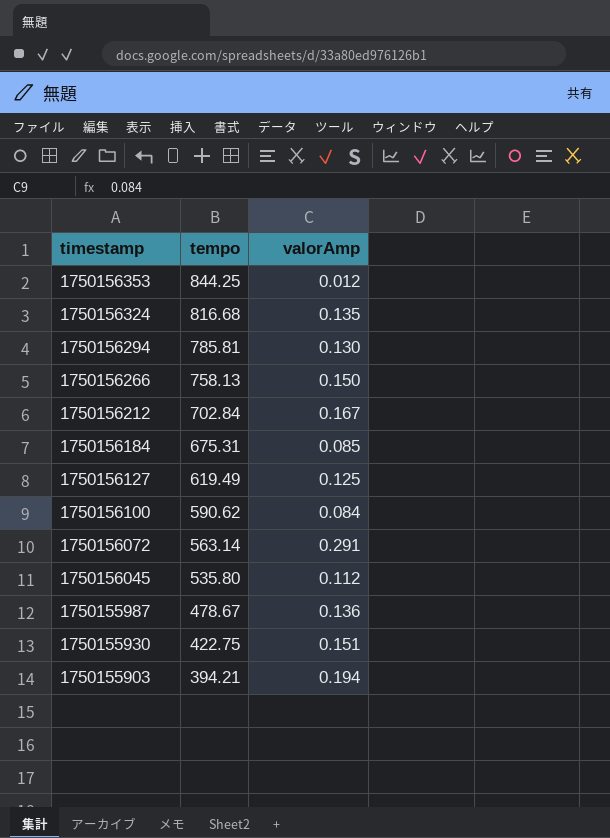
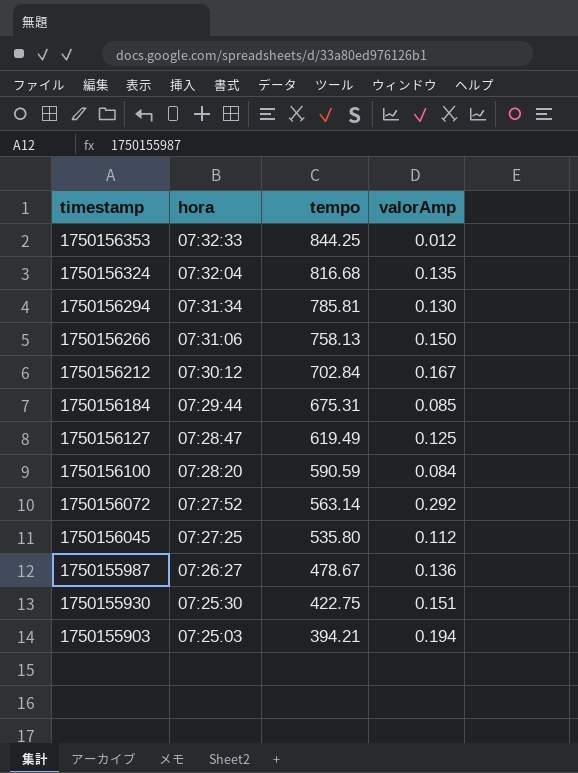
column hora | position: none -> 2
1750156100 | tempo: 590.62 -> 590.59
1750156072 | valorAmp: 0.291 -> 0.292

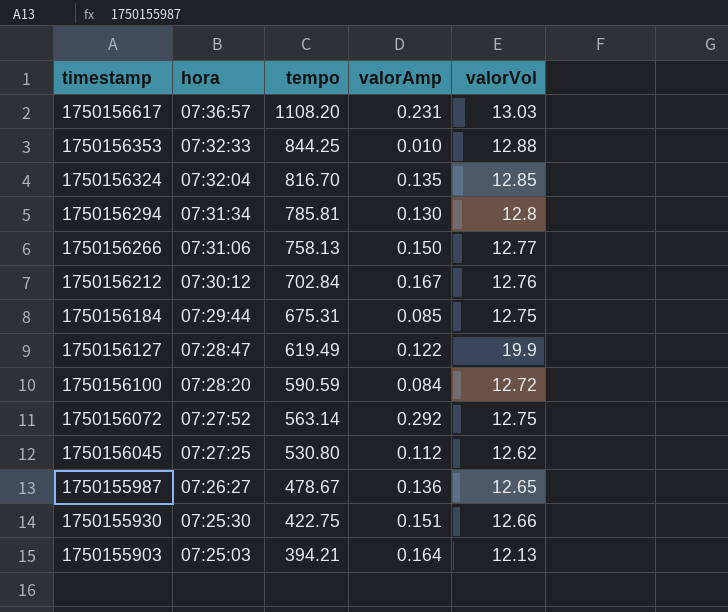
column valorVol | position: none -> 5
row 1750156617: none -> 07:36:57 | 1108.20 | 0.231 | 13.03
1750156353 | valorAmp: 0.012 -> 0.010
1750156324 | tempo: 816.68 -> 816.70
1750156127 | valorAmp: 0.125 -> 0.122
1750156045 | tempo: 535.80 -> 530.80
1750155903 | valorAmp: 0.194 -> 0.164

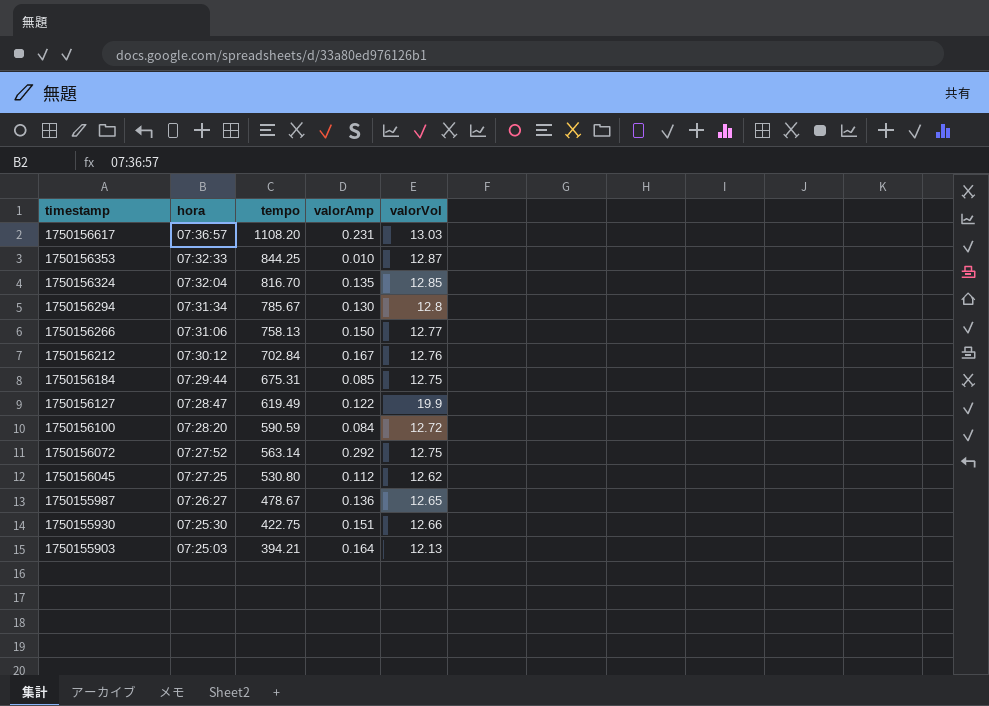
1750156353 | valorVol: 12.88 -> 12.87
1750156294 | tempo: 785.81 -> 785.67

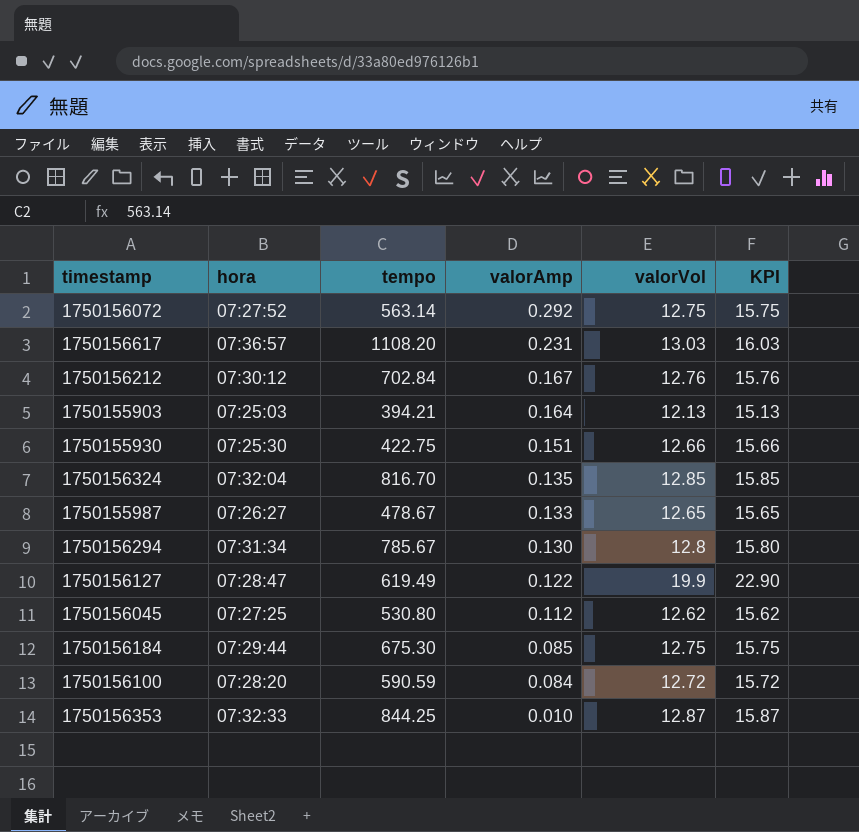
row order: timestamp descending -> valorAmp descending
column KPI | formula: none -> [valorVol] + 3
row 1750156266: 07:31:06 | 758.13 | 0.150 | 12.77 -> none
1750155987 | valorAmp: 0.136 -> 0.133
1750156184 | tempo: 675.31 -> 675.30

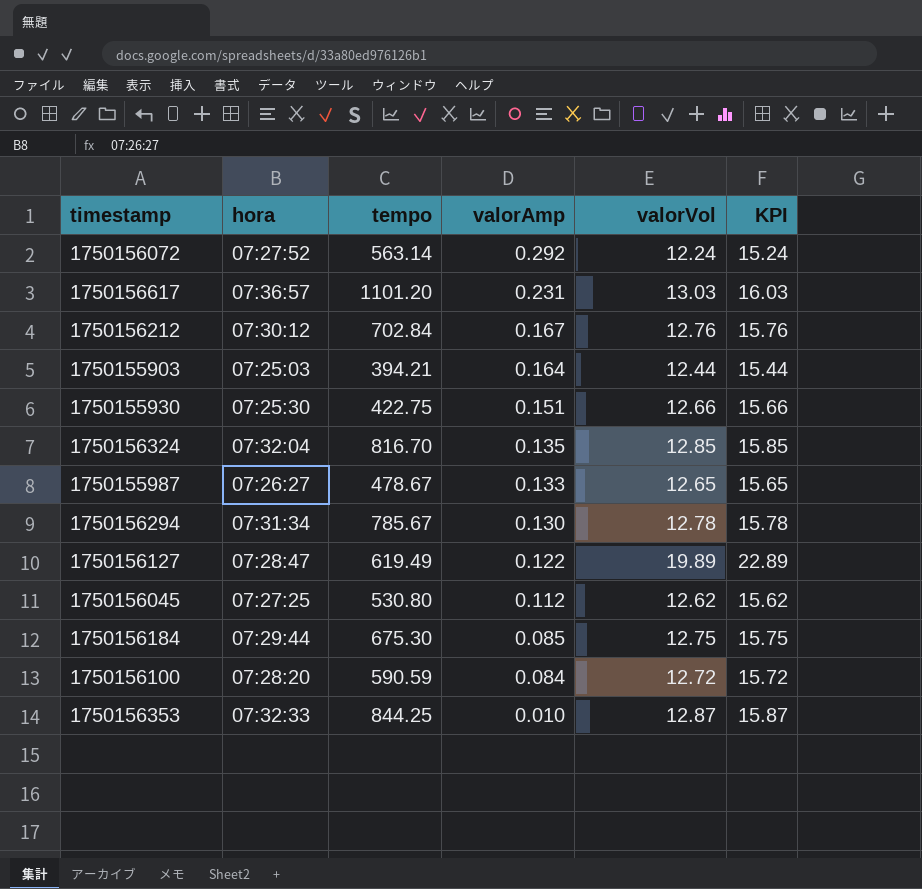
1750156072 | valorVol: 12.75 -> 12.24
1750156072 | KPI: 15.75 -> 15.24
1750156617 | tempo: 1108.20 -> 1101.20
1750155903 | valorVol: 12.13 -> 12.44
1750155903 | KPI: 15.13 -> 15.44
1750156294 | valorVol: 12.8 -> 12.78
1750156294 | KPI: 15.80 -> 15.78
1750156127 | valorVol: 19.9 -> 19.89
1750156127 | KPI: 22.90 -> 22.89

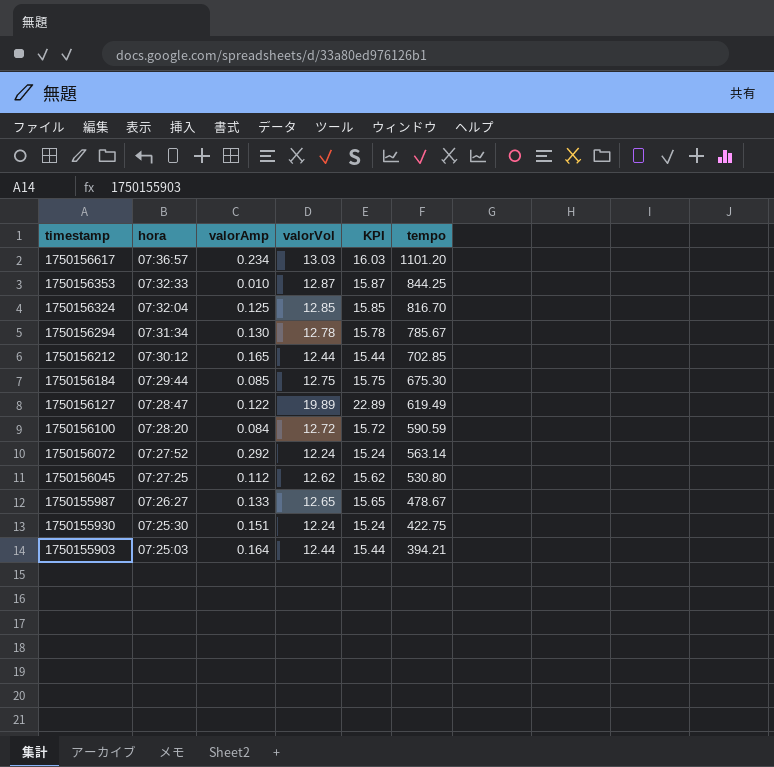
row order: valorAmp descending -> timestamp descending
column tempo | position: 3 -> 6
1750156617 | valorAmp: 0.231 -> 0.234
1750156324 | valorAmp: 0.135 -> 0.125
1750156212 | valorAmp: 0.167 -> 0.165
1750156212 | valorVol: 12.76 -> 12.44
1750156212 | KPI: 15.76 -> 15.44
1750156212 | tempo: 702.84 -> 702.85
1750155930 | valorVol: 12.66 -> 12.24
1750155930 | KPI: 15.66 -> 15.24

